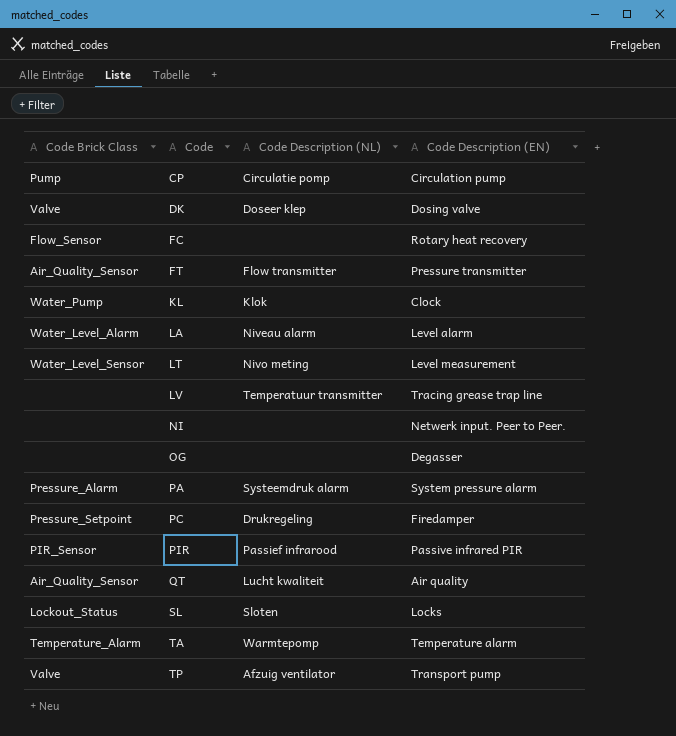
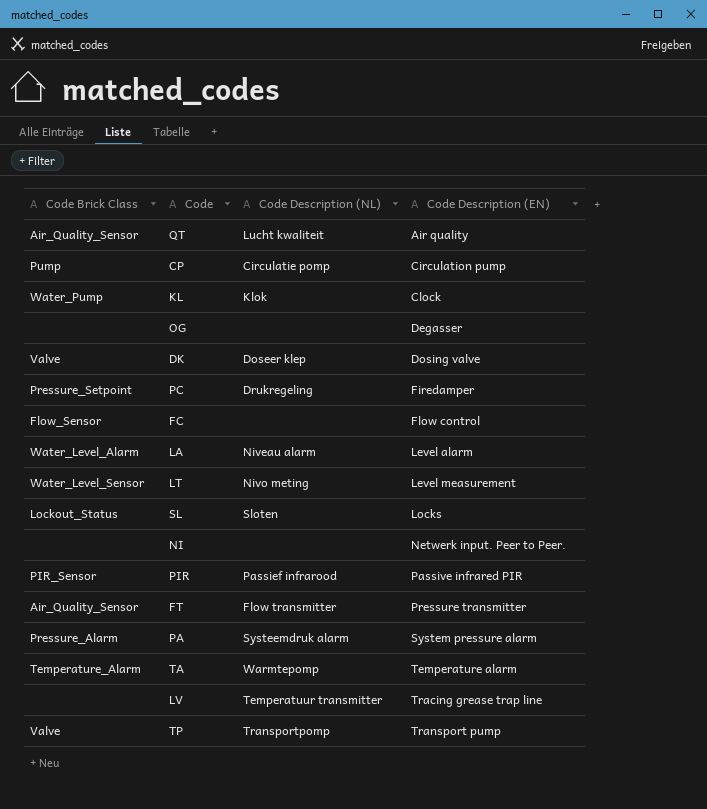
row order: Code ascending -> Code Description (EN) ascending
FC | Code Description (EN): Rotary heat recovery -> Flow control
TP | Code Description (NL): Afzuig ventilator -> Transportpomp

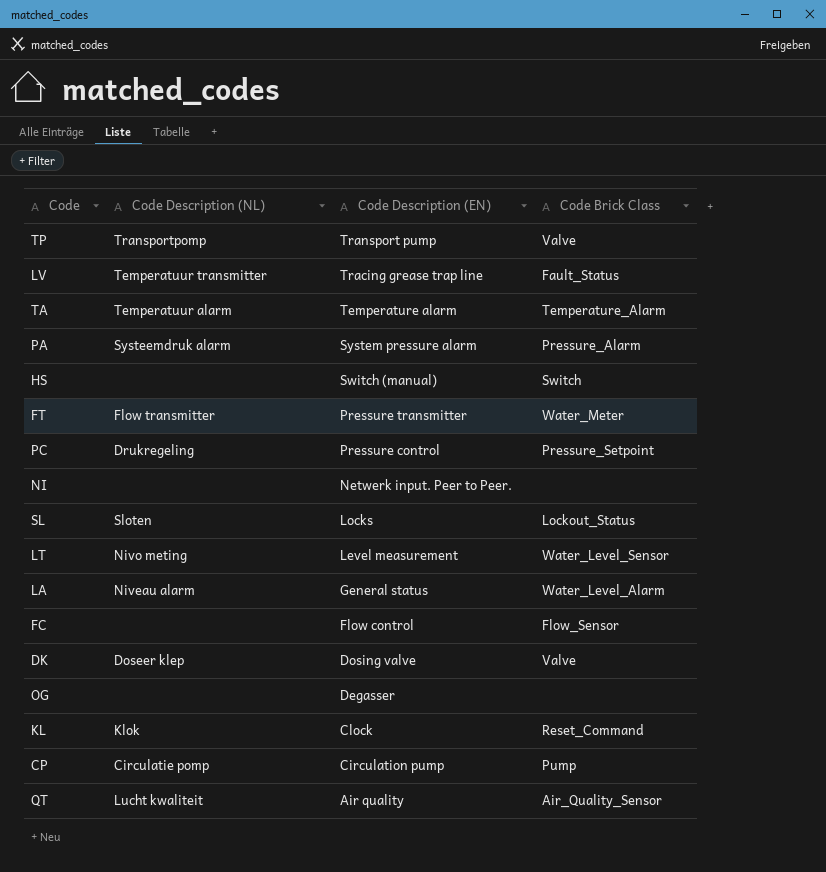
row order: Code Description (EN) ascending -> Code Description (EN) descending
column Code Brick Class | position: 1 -> 4
row PIR: PIR_Sensor | Passief infrarood | Passive infrared PIR -> none
LV | Code Brick Class: none -> Fault_Status
TA | Code Description (NL): Warmtepomp -> Temperatuur alarm
row HS: none -> none | Switch (manual) | Switch
FT | Code Brick Class: Air_Quality_Sensor -> Water_Meter
PC | Code Description (EN): Firedamper -> Pressure control
LA | Code Description (EN): Level alarm -> General status
KL | Code Brick Class: Water_Pump -> Reset_Command

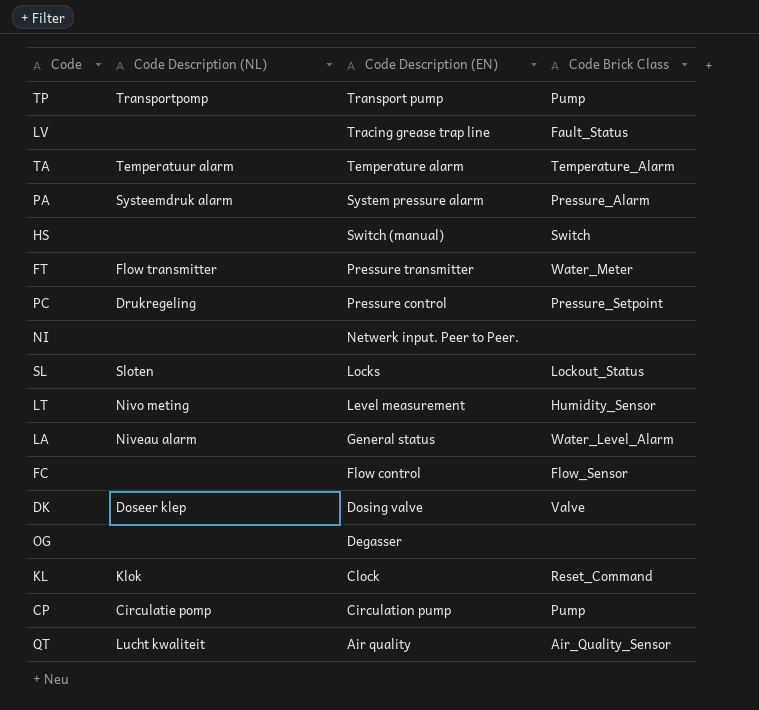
TP | Code Brick Class: Valve -> Pump
LV | Code Description (NL): Temperatuur transmitter -> none
LT | Code Brick Class: Water_Level_Sensor -> Humidity_Sensor

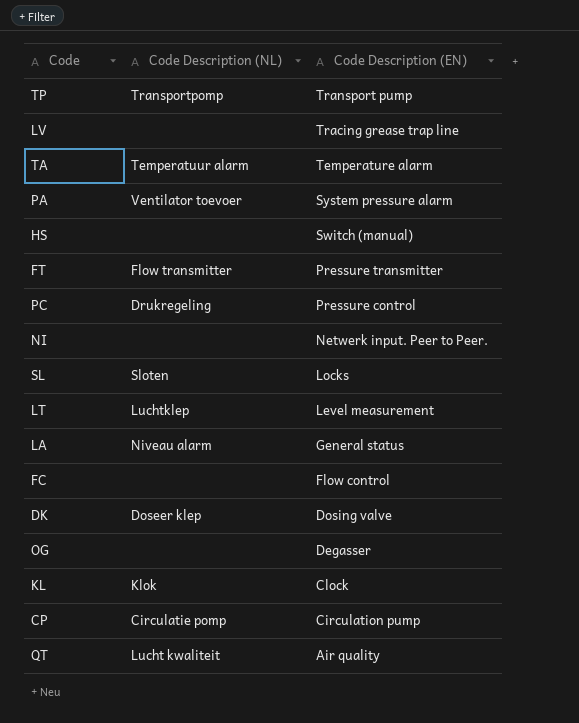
column Code Brick Class | position: 4 -> none
PA | Code Description (NL): Systeemdruk alarm -> Ventilator toevoer
LT | Code Description (NL): Nivo meting -> Luchtklep

